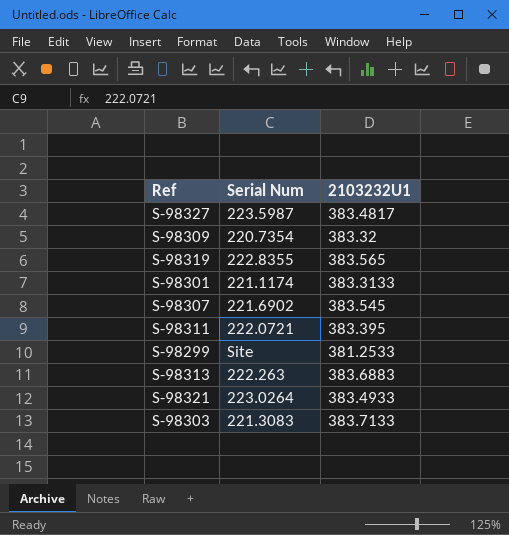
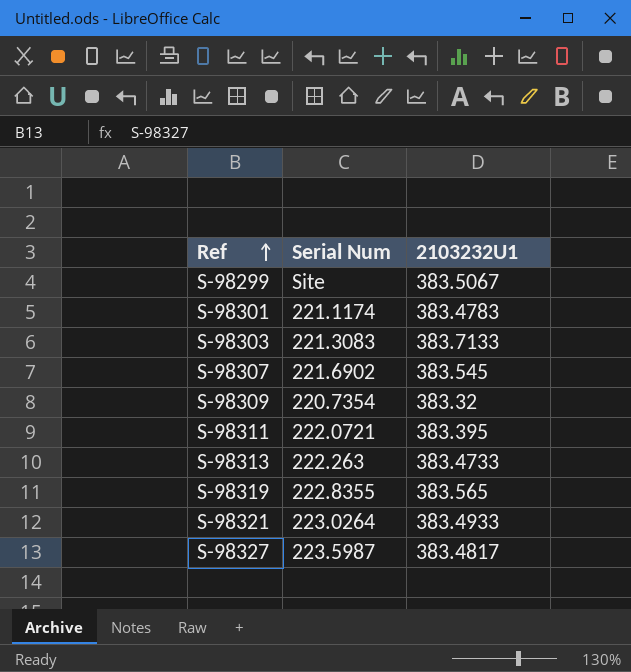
row order: none -> Ref ascending
S-98299 | 2103232U1: 381.2533 -> 383.5067
S-98301 | 2103232U1: 383.3133 -> 383.4783
S-98313 | 2103232U1: 383.6883 -> 383.4733

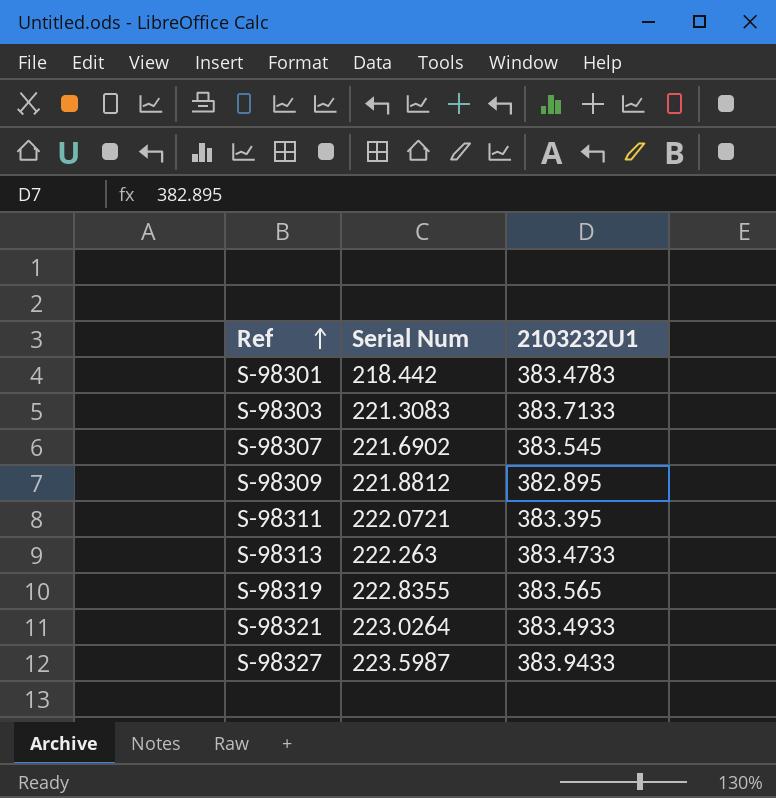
row S-98299: Site | 383.5067 -> none
S-98301 | Serial Num: 221.1174 -> 218.442
S-98309 | Serial Num: 220.7354 -> 221.8812
S-98309 | 2103232U1: 383.32 -> 382.895
S-98327 | 2103232U1: 383.4817 -> 383.9433

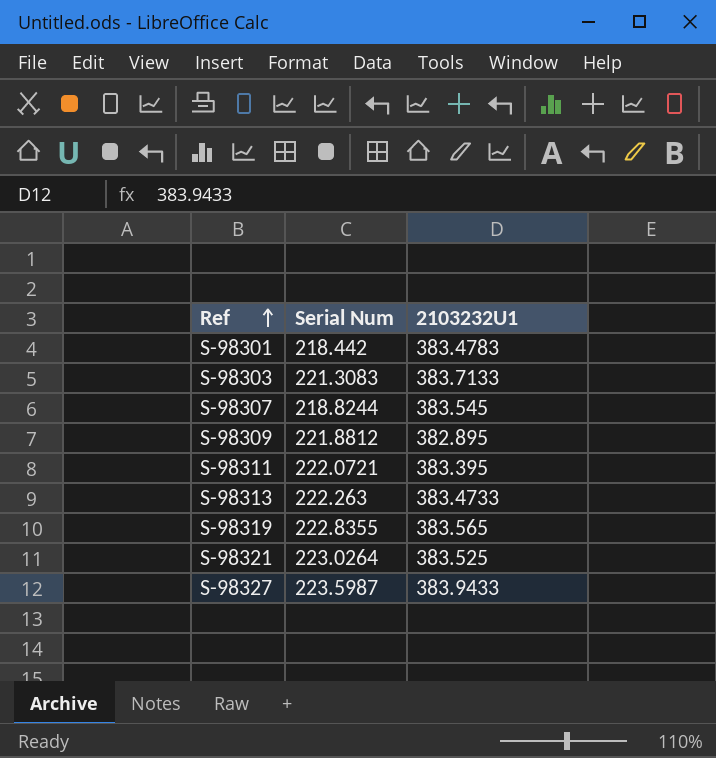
S-98307 | Serial Num: 221.6902 -> 218.8244
S-98321 | 2103232U1: 383.4933 -> 383.525

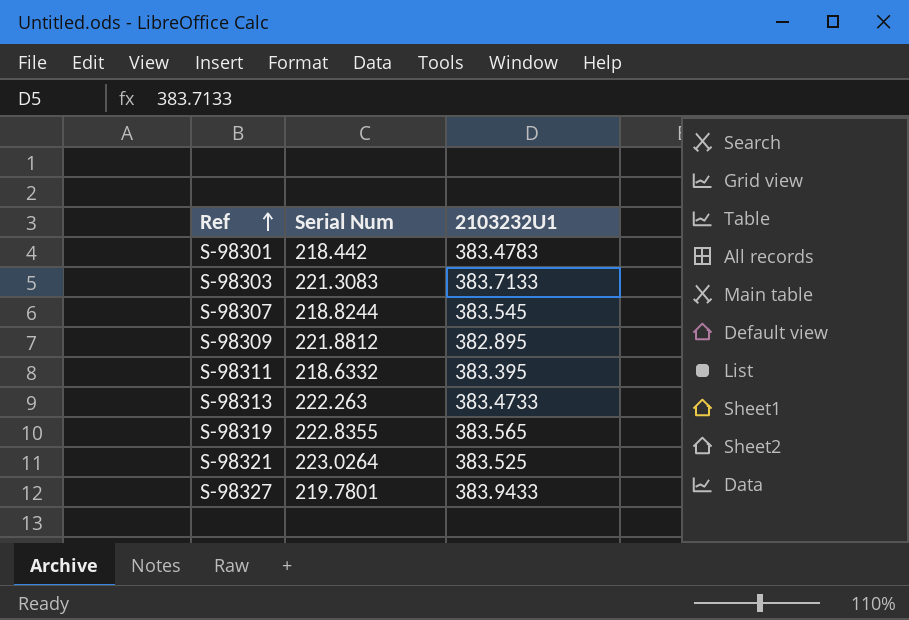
S-98311 | Serial Num: 222.0721 -> 218.6332
S-98327 | Serial Num: 223.5987 -> 219.7801

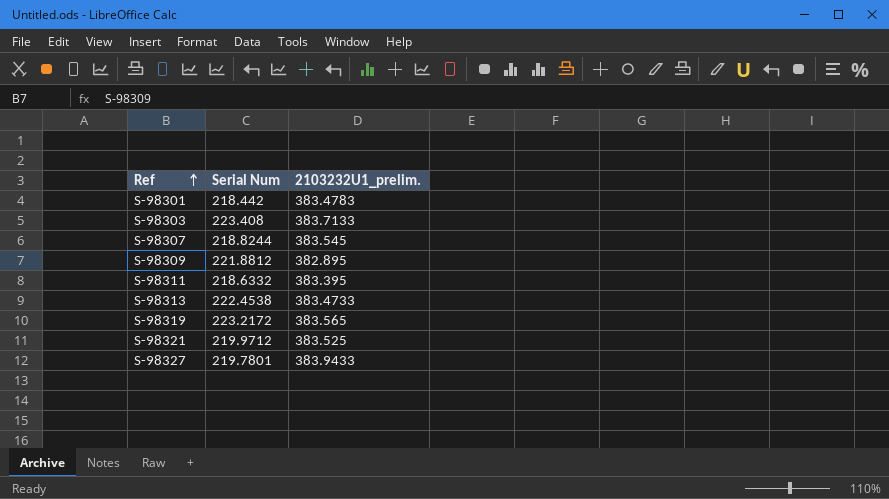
column name: 2103232U1 -> 2103232U1_prelim.
S-98303 | Serial Num: 221.3083 -> 223.408
S-98313 | Serial Num: 222.263 -> 222.4538
S-98319 | Serial Num: 222.8355 -> 223.2172
S-98321 | Serial Num: 223.0264 -> 219.9712

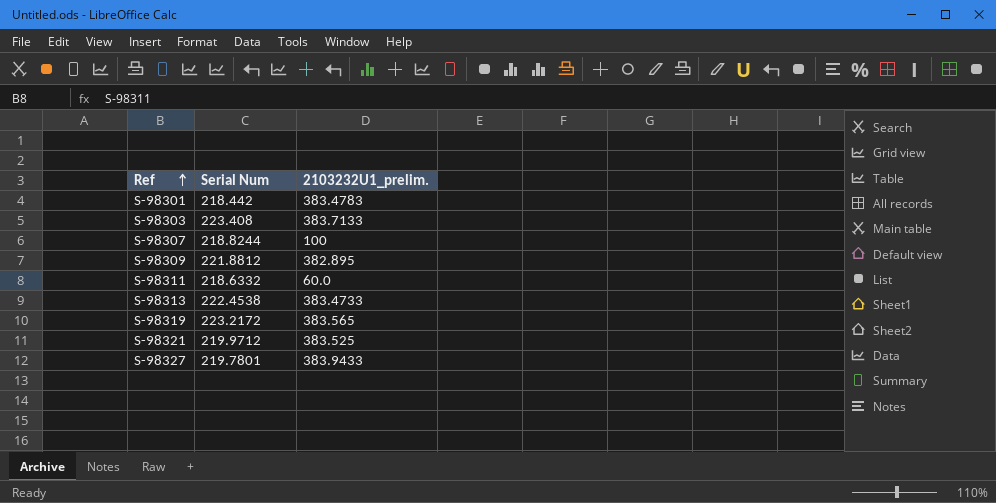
S-98307 | 2103232U1_prelim.: 383.545 -> 100
S-98311 | 2103232U1_prelim.: 383.395 -> 60.0

